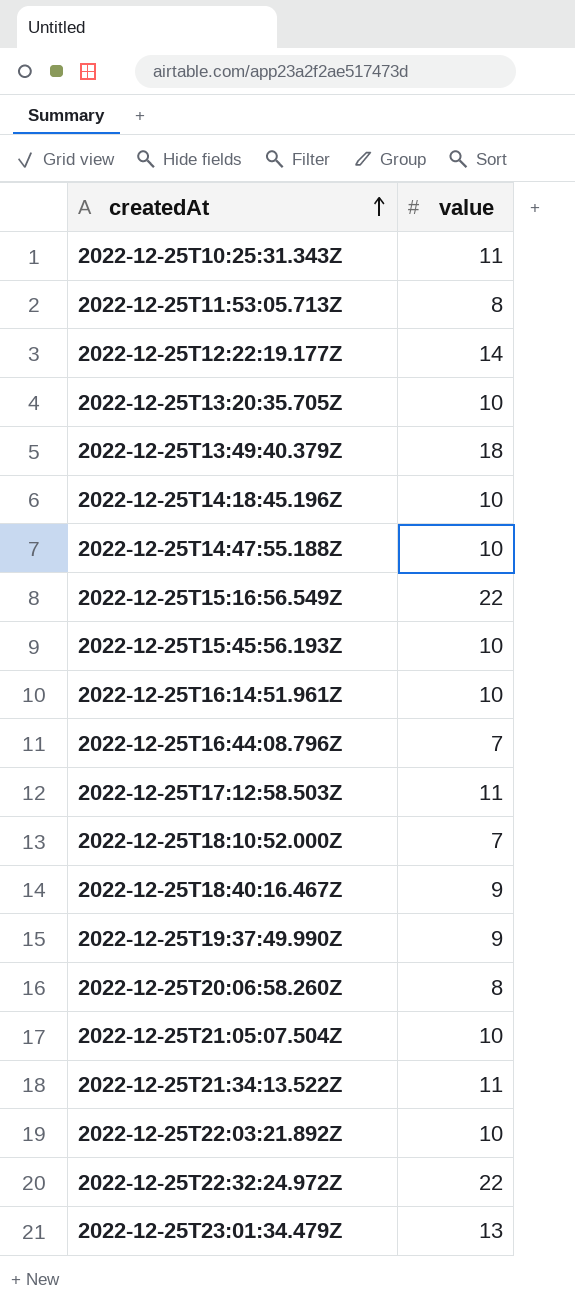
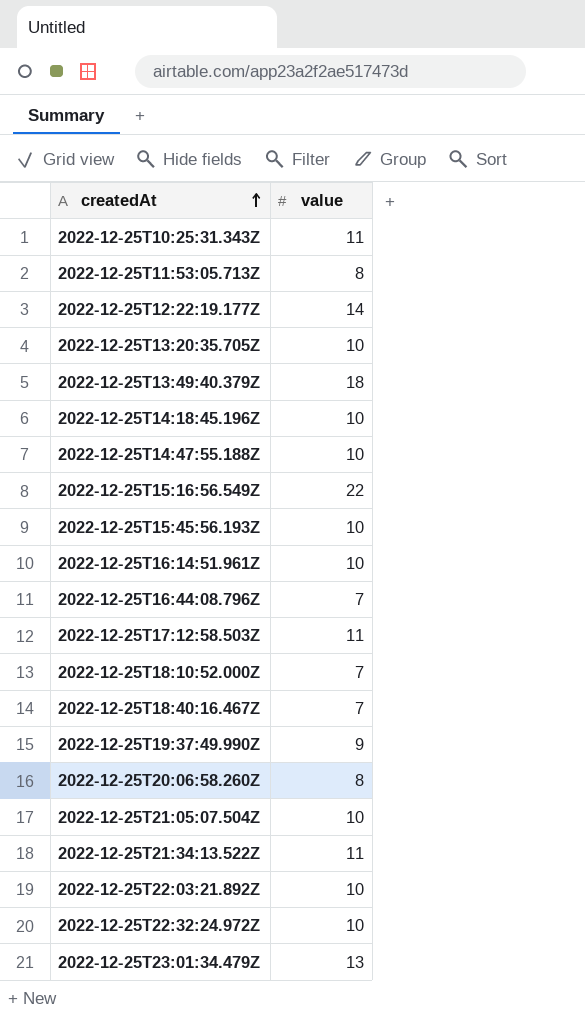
2022-12-25T18:40:16.467Z | value: 9 -> 7
2022-12-25T22:32:24.972Z | value: 22 -> 10

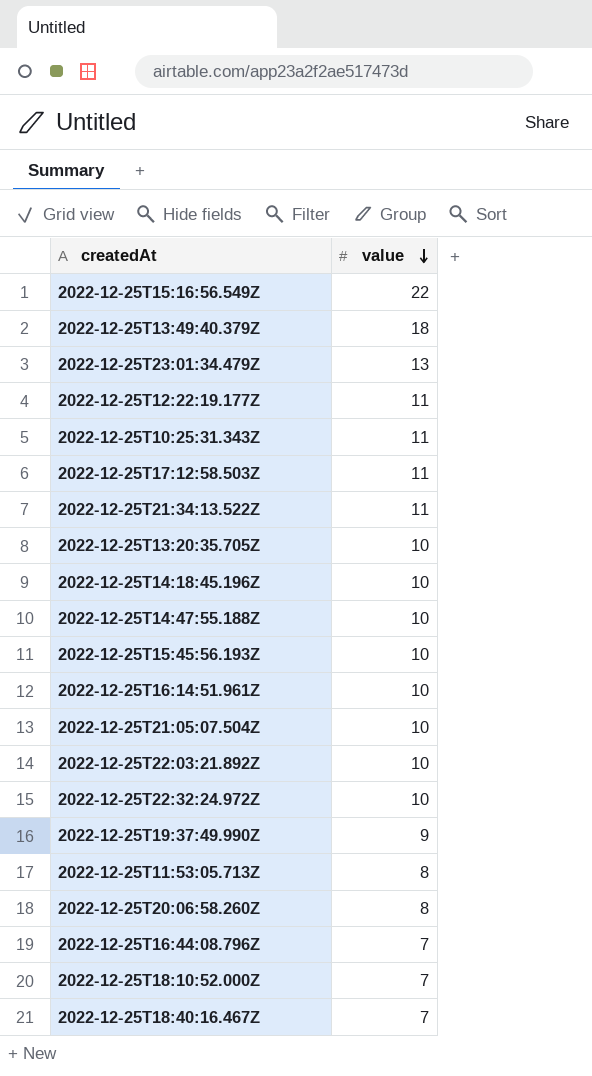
row order: createdAt ascending -> value descending
2022-12-25T12:22:19.177Z | value: 14 -> 11

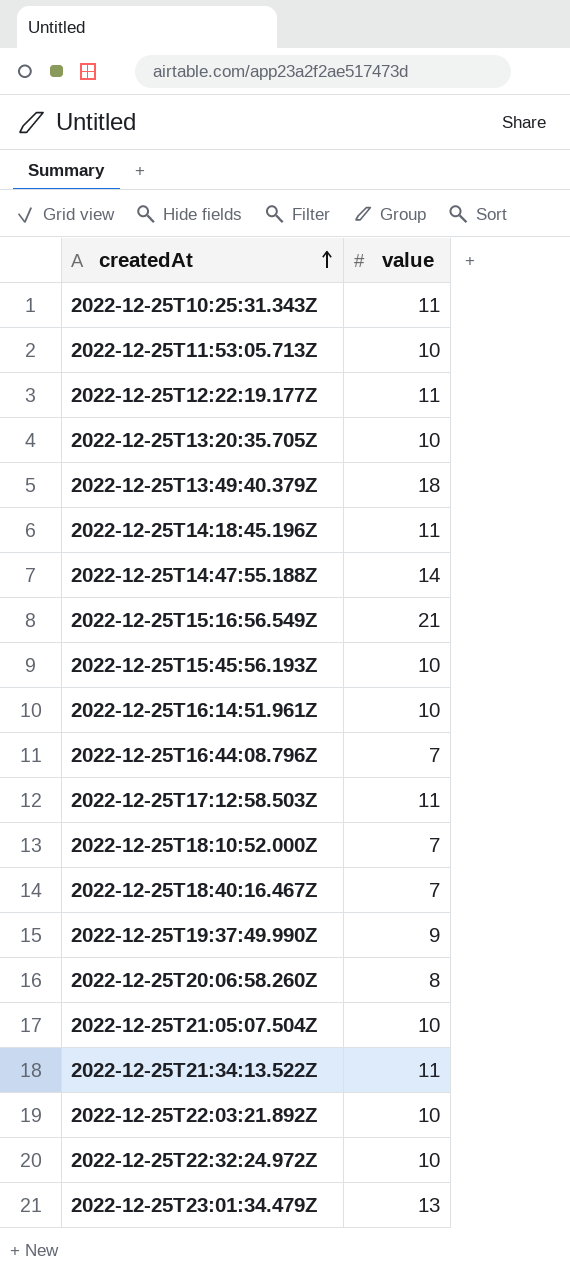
row order: value descending -> createdAt ascending
2022-12-25T11:53:05.713Z | value: 8 -> 10
2022-12-25T14:18:45.196Z | value: 10 -> 11
2022-12-25T14:47:55.188Z | value: 10 -> 14
2022-12-25T15:16:56.549Z | value: 22 -> 21

